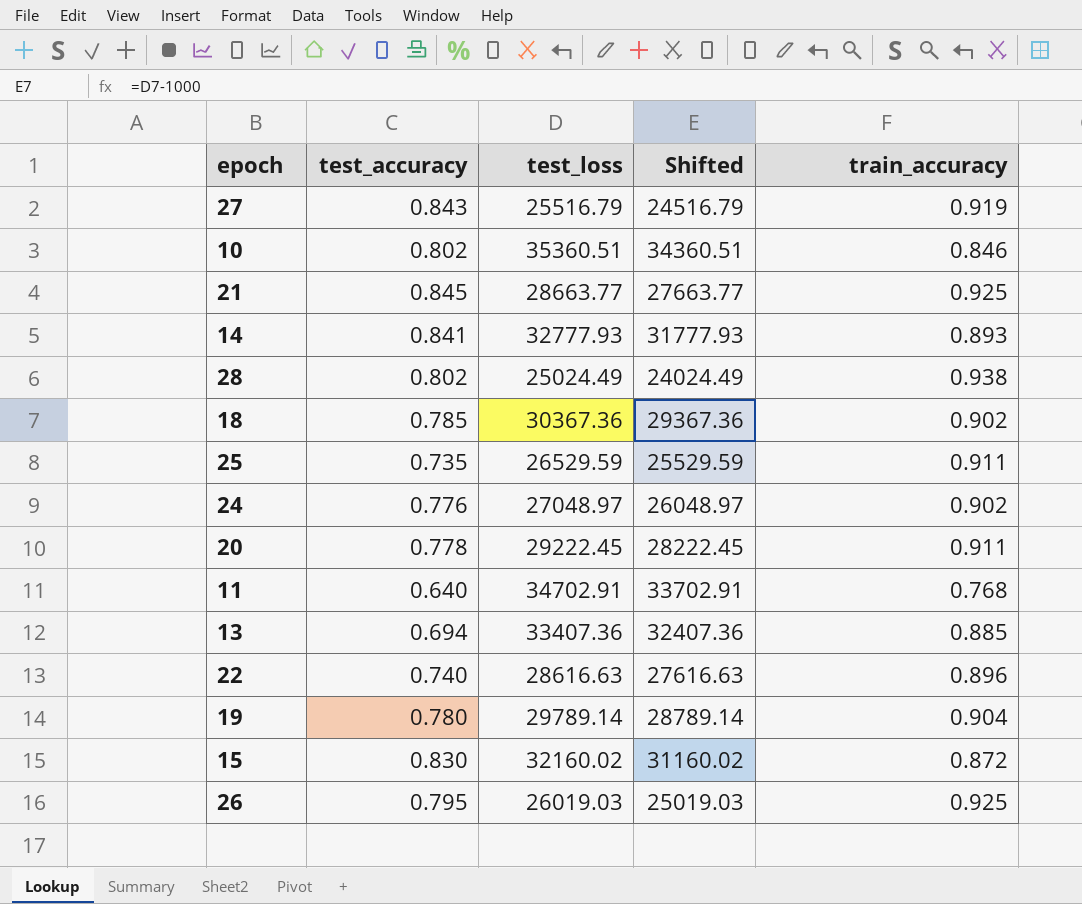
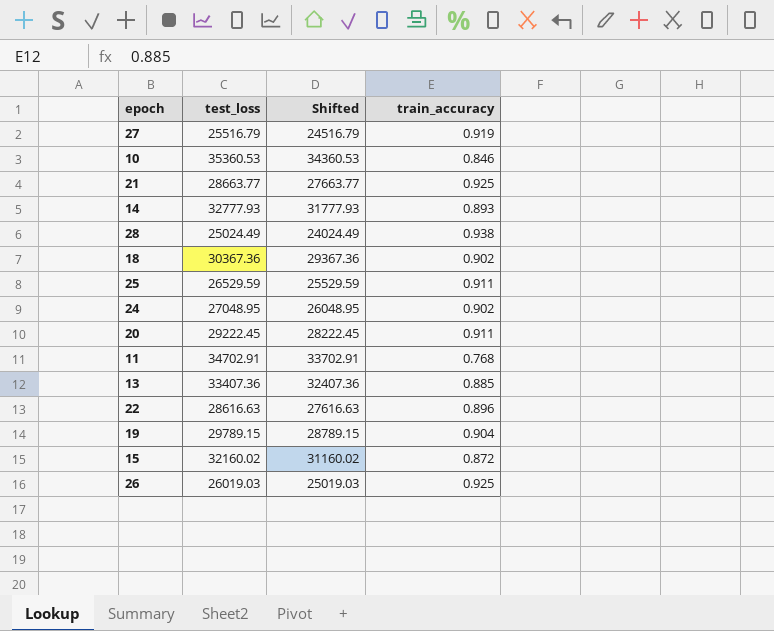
column test_accuracy | position: 2 -> none
10 | test_loss: 35360.51 -> 35360.53
10 | Shifted: 34360.51 -> 34360.53
24 | test_loss: 27048.97 -> 27048.95
24 | Shifted: 26048.97 -> 26048.95
19 | test_loss: 29789.14 -> 29789.15
19 | Shifted: 28789.14 -> 28789.15

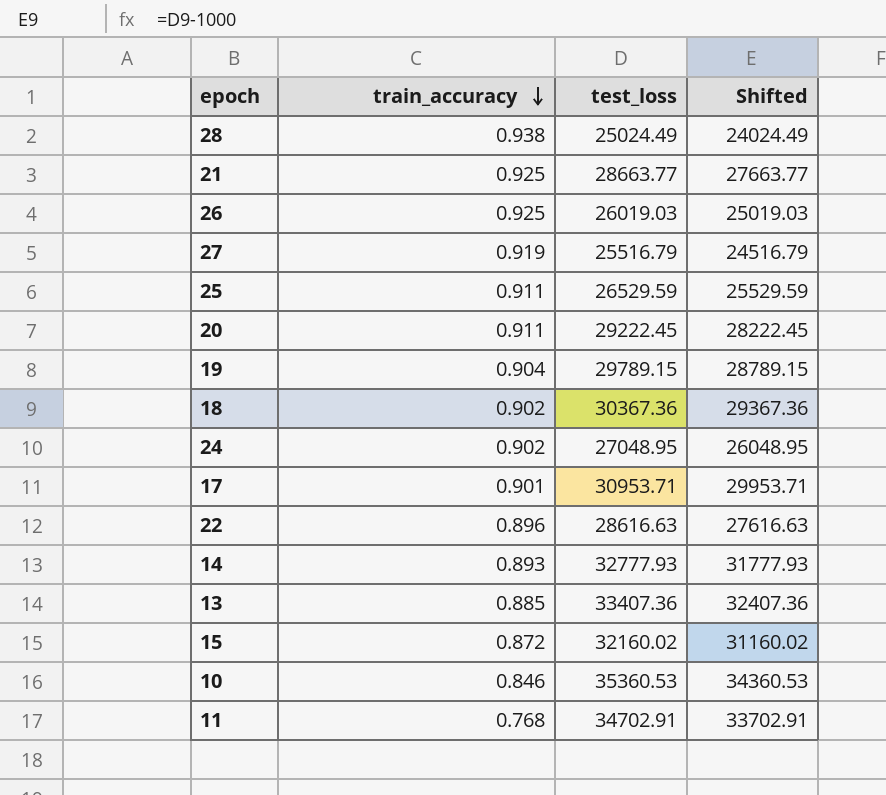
row order: none -> train_accuracy descending
column train_accuracy | position: 4 -> 2
row 17: none -> 0.901 | 30953.71 | 29953.71

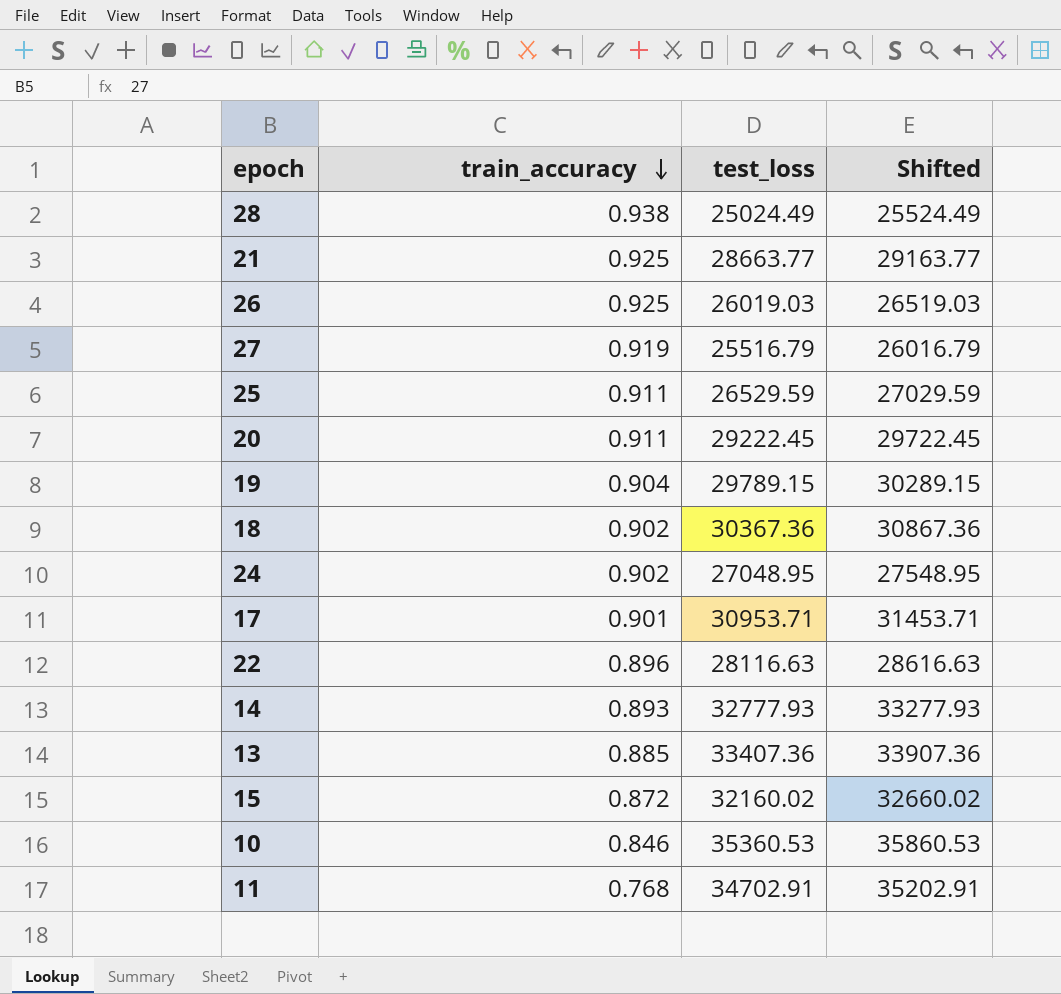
column Shifted | formula: [test_loss] - 1000 -> [test_loss] + 500
22 | test_loss: 28616.63 -> 28116.63

